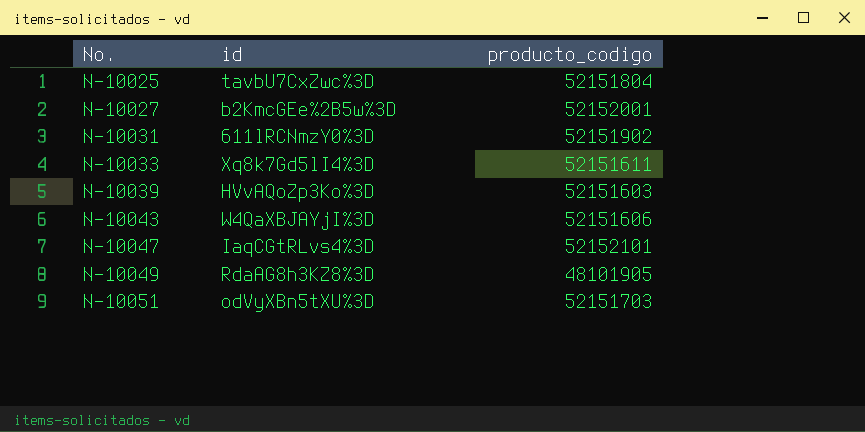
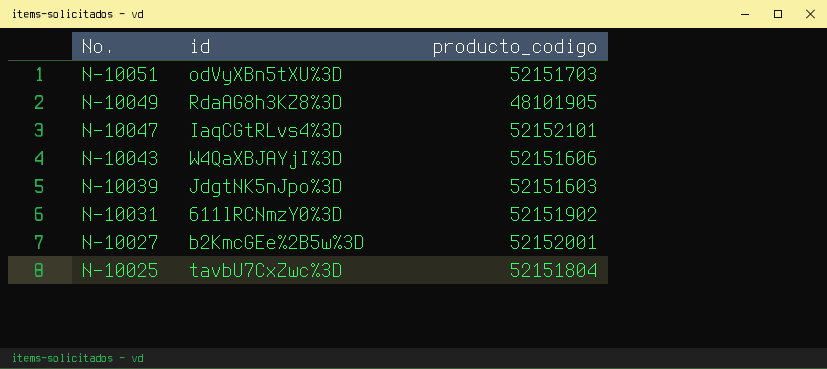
row order: No. ascending -> No. descending
row N-10033: Xq8k7Gd5lI4%3D | 52151611 -> none
N-10039 | id: HVvAQoZp3Ko%3D -> JdgtNK5nJpo%3D

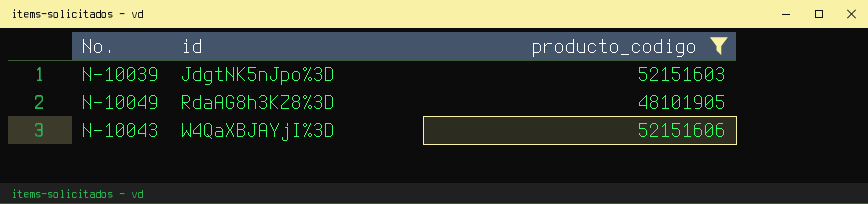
filter: none -> producto_codigo <= 52151606
row order: No. descending -> id ascending

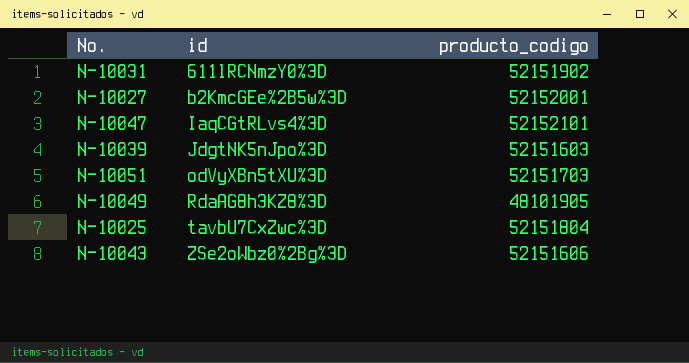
filter: producto_codigo <= 52151606 -> none
N-10043 | id: W4QaXBJAYjI%3D -> ZSe2oWbz0%2Bg%3D

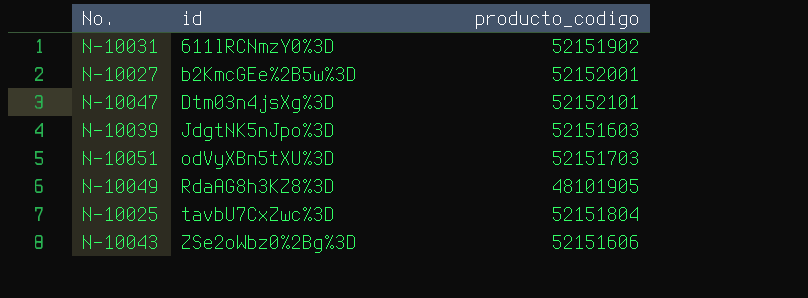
N-10047 | id: IaqCGtRLvs4%3D -> Dtm03n4jsXg%3D

